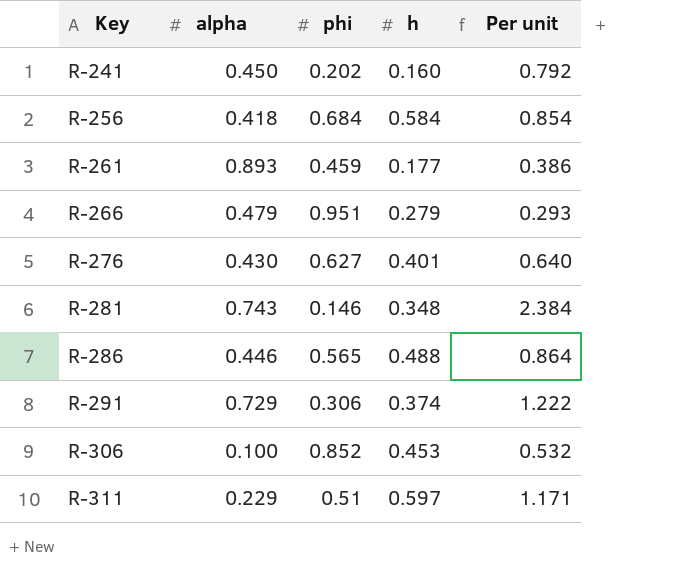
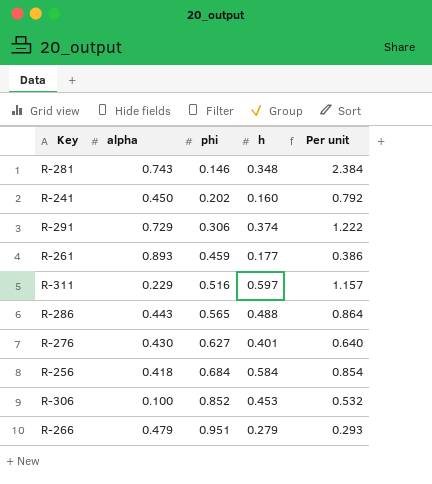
row order: Key ascending -> phi ascending
R-311 | phi: 0.51 -> 0.516
R-311 | Per unit: 1.171 -> 1.157
R-286 | alpha: 0.446 -> 0.443

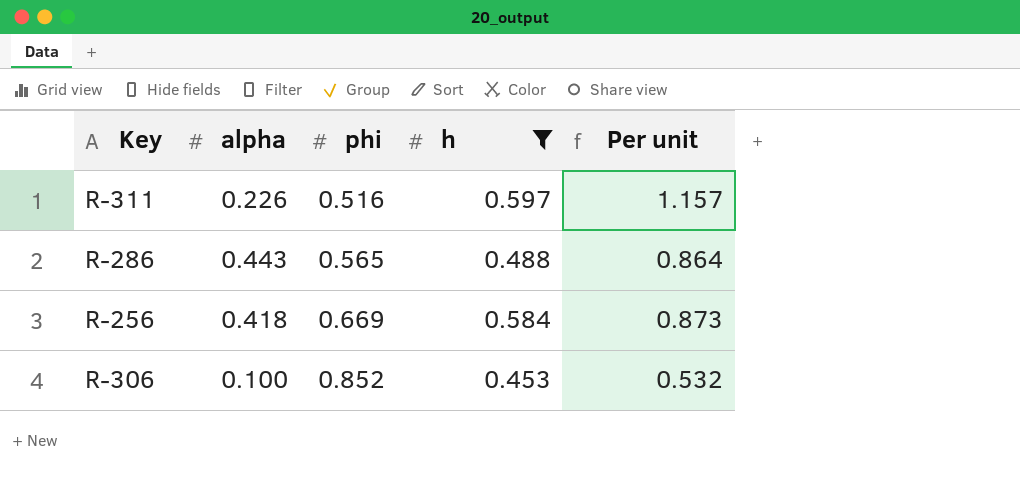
filter: none -> h >= 0.453
R-311 | alpha: 0.229 -> 0.226
R-256 | phi: 0.684 -> 0.669
R-256 | Per unit: 0.854 -> 0.873

